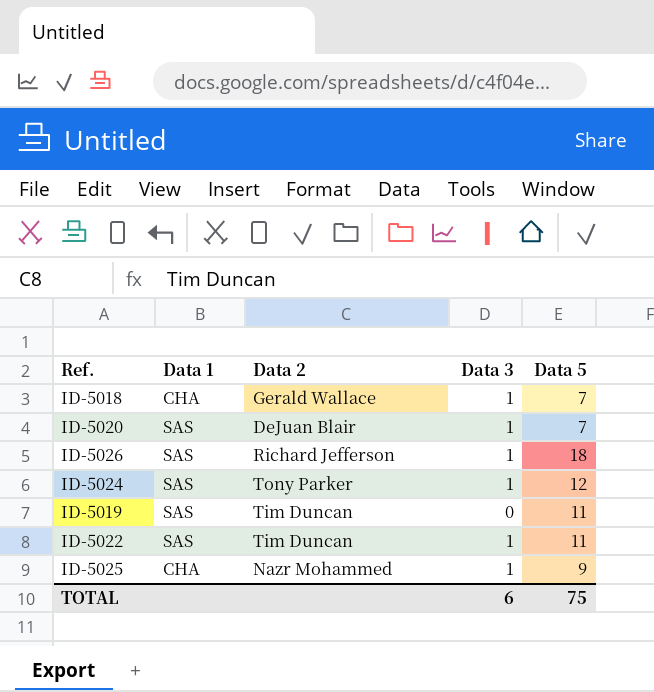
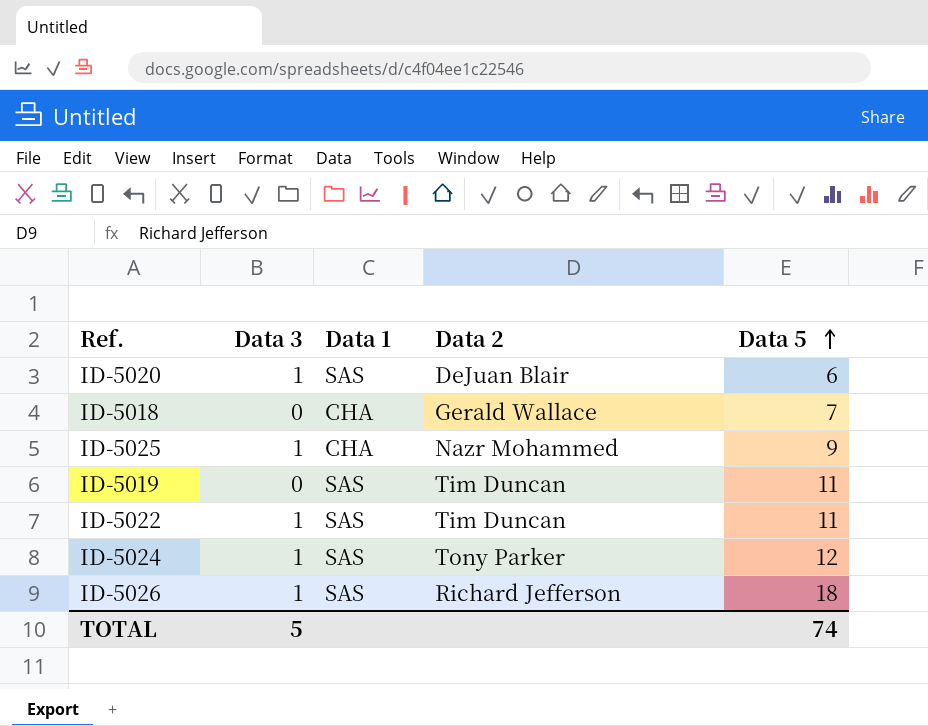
row order: none -> Data 5 ascending
column Data 3 | position: 4 -> 2
ID-5020 | Data 5: 7 -> 6
ID-5018 | Data 3: 1 -> 0
TOTAL | Data 3: 6 -> 5
TOTAL | Data 5: 75 -> 74

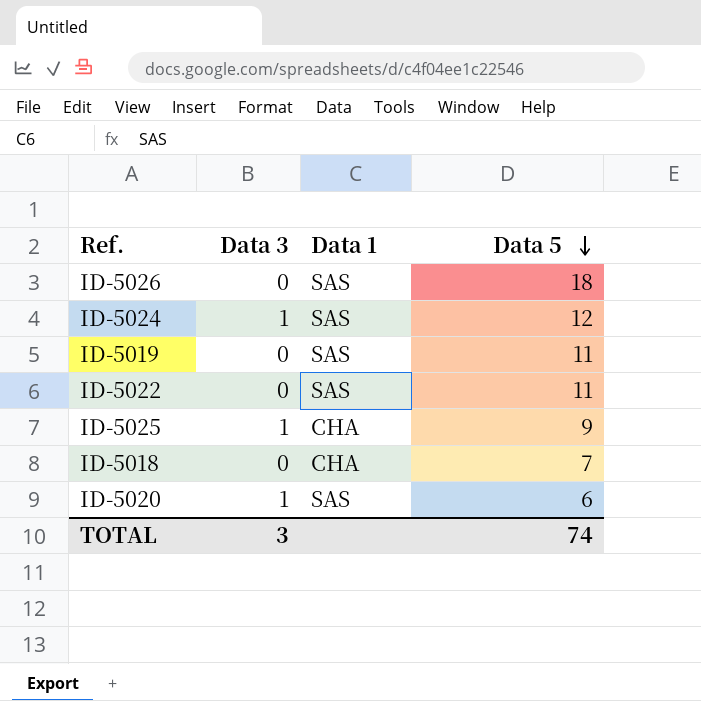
row order: Data 5 ascending -> Data 5 descending
column Data 2 | position: 4 -> none
ID-5026 | Data 3: 1 -> 0
ID-5022 | Data 3: 1 -> 0
TOTAL | Data 3: 5 -> 3

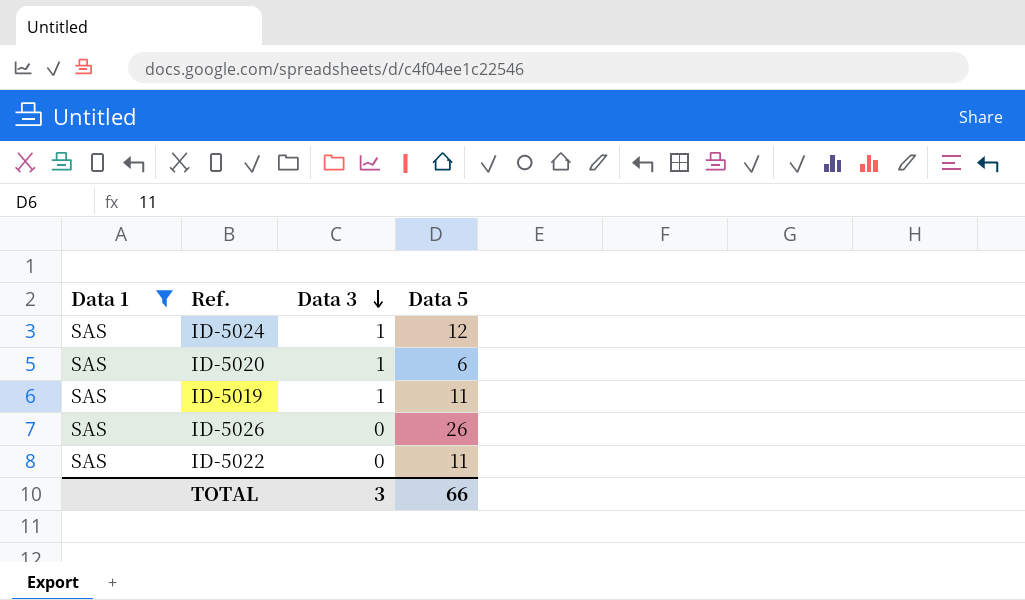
filter: none -> Data 1 = SAS
row order: Data 5 descending -> Data 3 descending
column Data 1 | position: 3 -> 1
ID-5019 | Data 3: 0 -> 1
ID-5026 | Data 5: 18 -> 26
TOTAL | Data 5: 74 -> 66

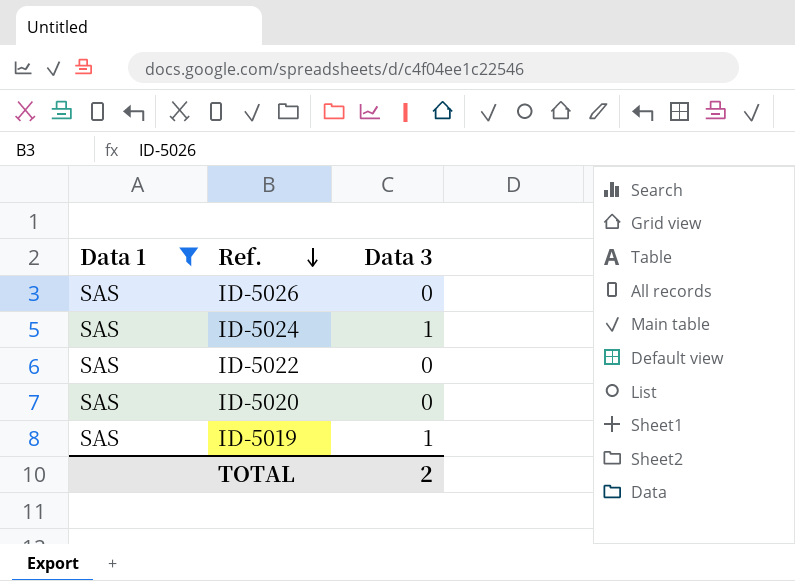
row order: Data 3 descending -> Ref. descending
column Data 5 | position: 4 -> none
ID-5020 | Data 3: 1 -> 0
TOTAL | Data 3: 3 -> 2

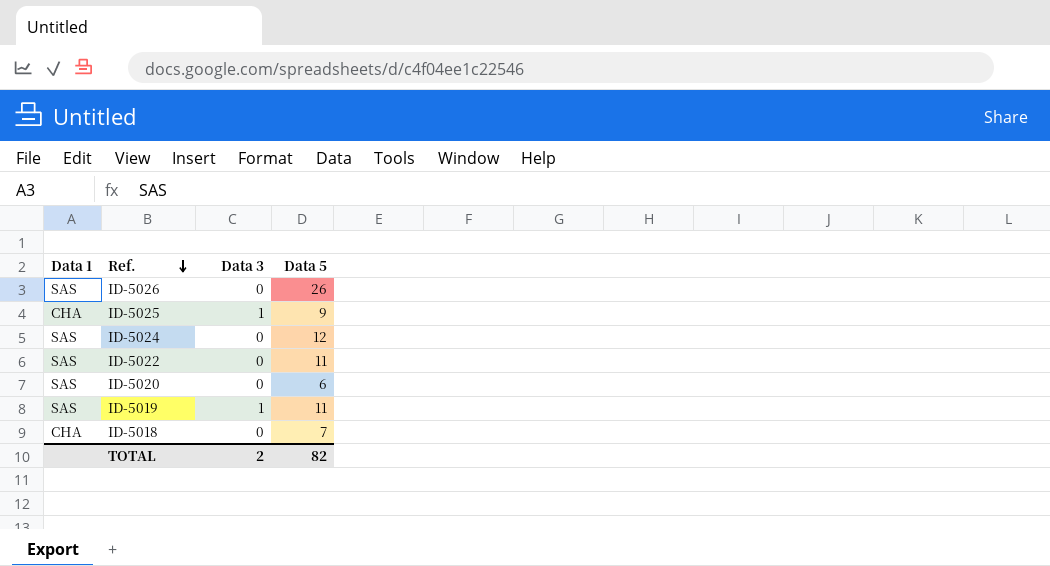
filter: Data 1 = SAS -> none
column Data 5 | position: none -> 4
ID-5024 | Data 3: 1 -> 0

